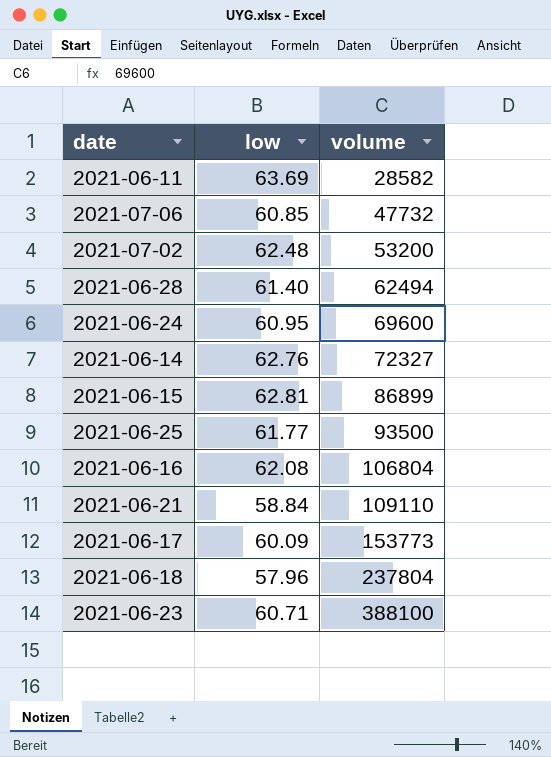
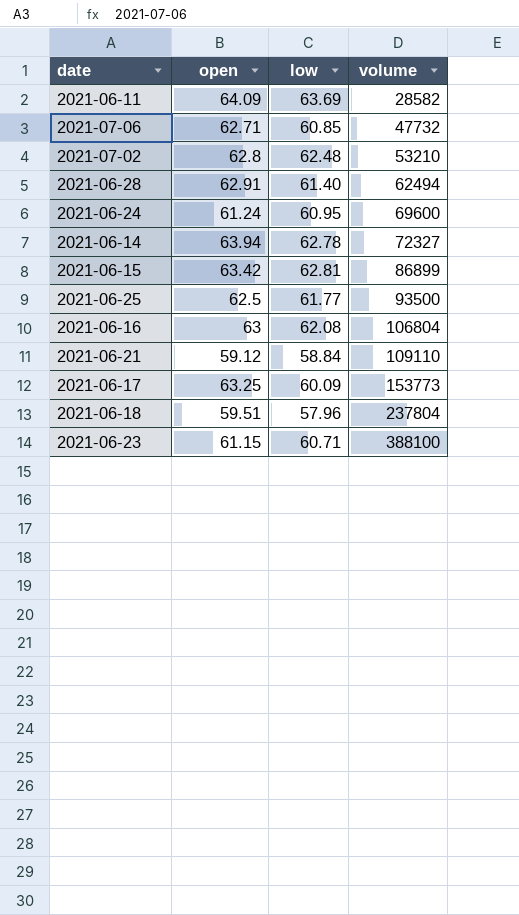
column open | position: none -> 2
2021-07-02 | volume: 53200 -> 53210
2021-06-14 | low: 62.76 -> 62.78

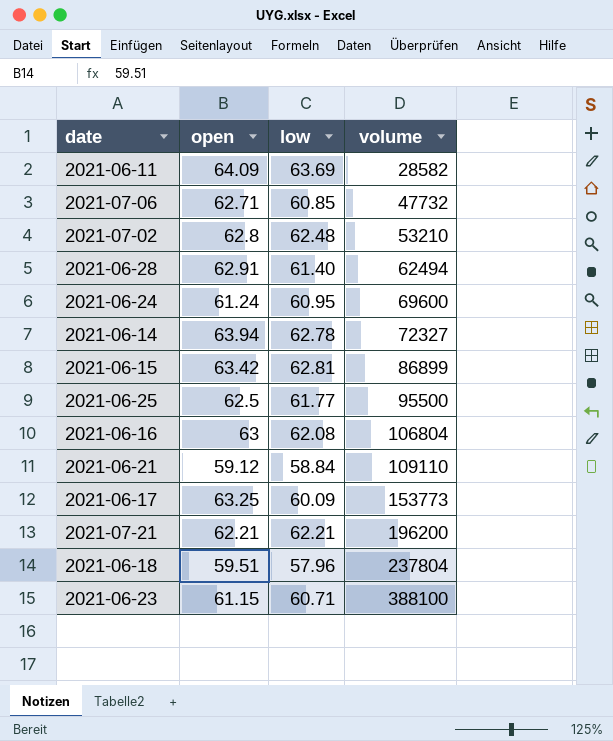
2021-06-25 | volume: 93500 -> 95500
row 2021-07-21: none -> 62.21 | 62.21 | 196200

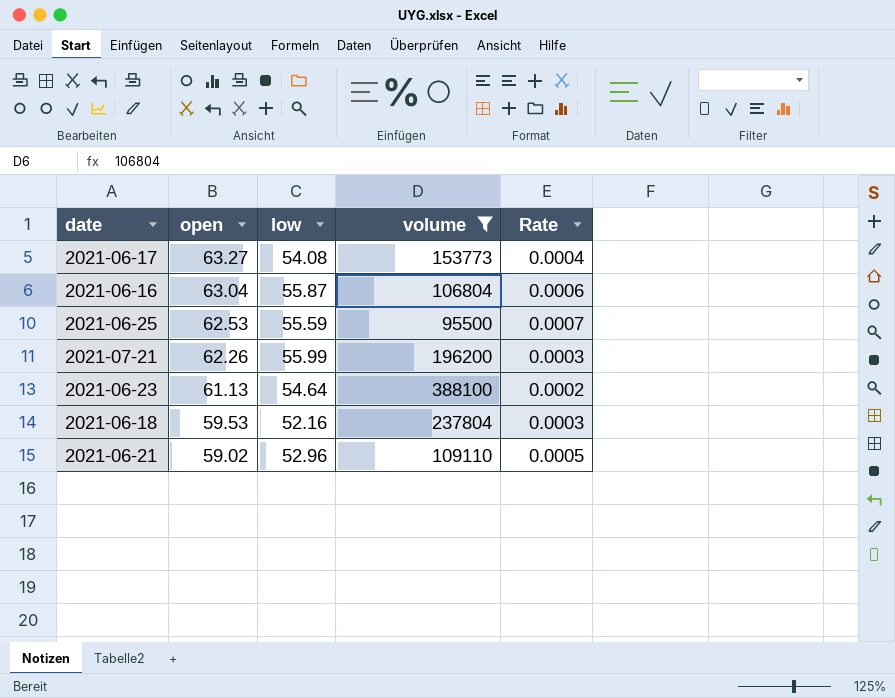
filter: none -> volume >= 95500
row order: volume ascending -> open descending
column Rate | formula: none -> [open] / [volume]
2021-06-17 | open: 63.25 -> 63.27
2021-06-17 | low: 60.09 -> 54.08
2021-06-16 | open: 63 -> 63.04
2021-06-16 | low: 62.08 -> 55.87
2021-06-25 | open: 62.5 -> 62.53
2021-06-25 | low: 61.77 -> 55.59
2021-07-21 | open: 62.21 -> 62.26
2021-07-21 | low: 62.21 -> 55.99
2021-06-23 | open: 61.15 -> 61.13
2021-06-23 | low: 60.71 -> 54.64
2021-06-18 | open: 59.51 -> 59.53
2021-06-18 | low: 57.96 -> 52.16
2021-06-21 | open: 59.12 -> 59.02
2021-06-21 | low: 58.84 -> 52.96

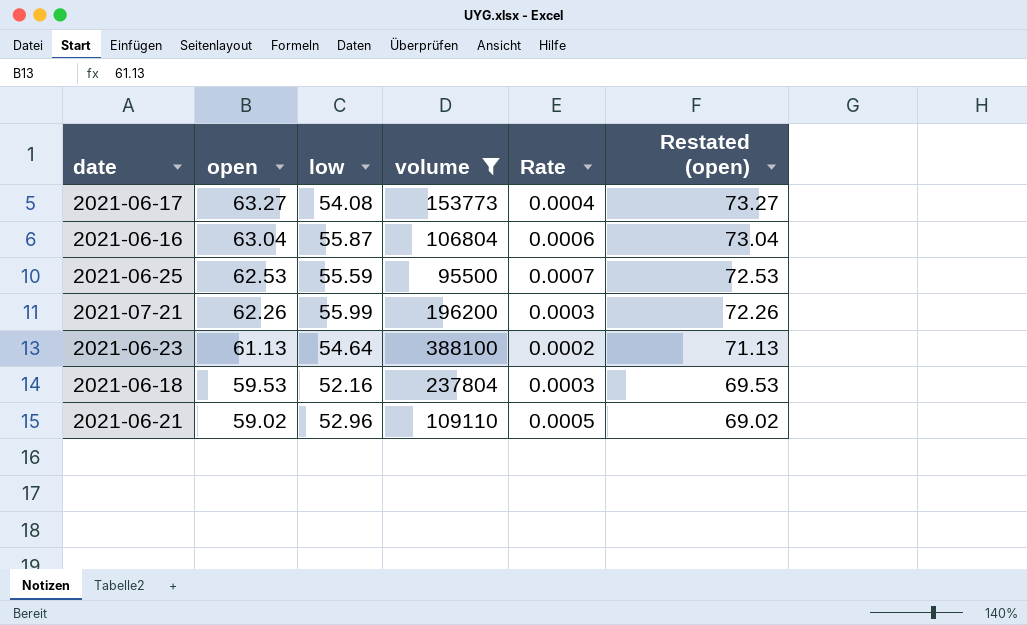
column Restated (open) | formula: none -> [open] + 10

